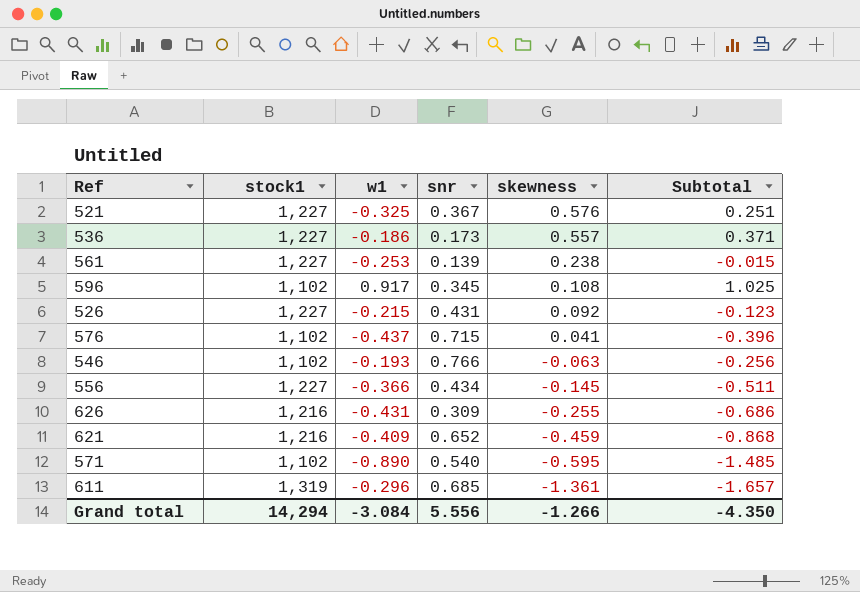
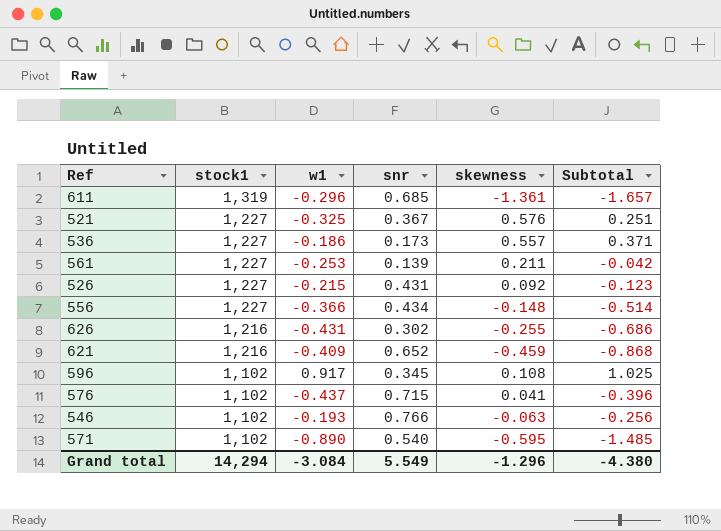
row order: skewness descending -> stock1 descending
561 | skewness: 0.238 -> 0.211
561 | Subtotal: -0.015 -> -0.042
556 | skewness: -0.145 -> -0.148
556 | Subtotal: -0.511 -> -0.514
626 | snr: 0.309 -> 0.302
Grand total | snr: 5.556 -> 5.549
Grand total | skewness: -1.266 -> -1.296
Grand total | Subtotal: -4.350 -> -4.380

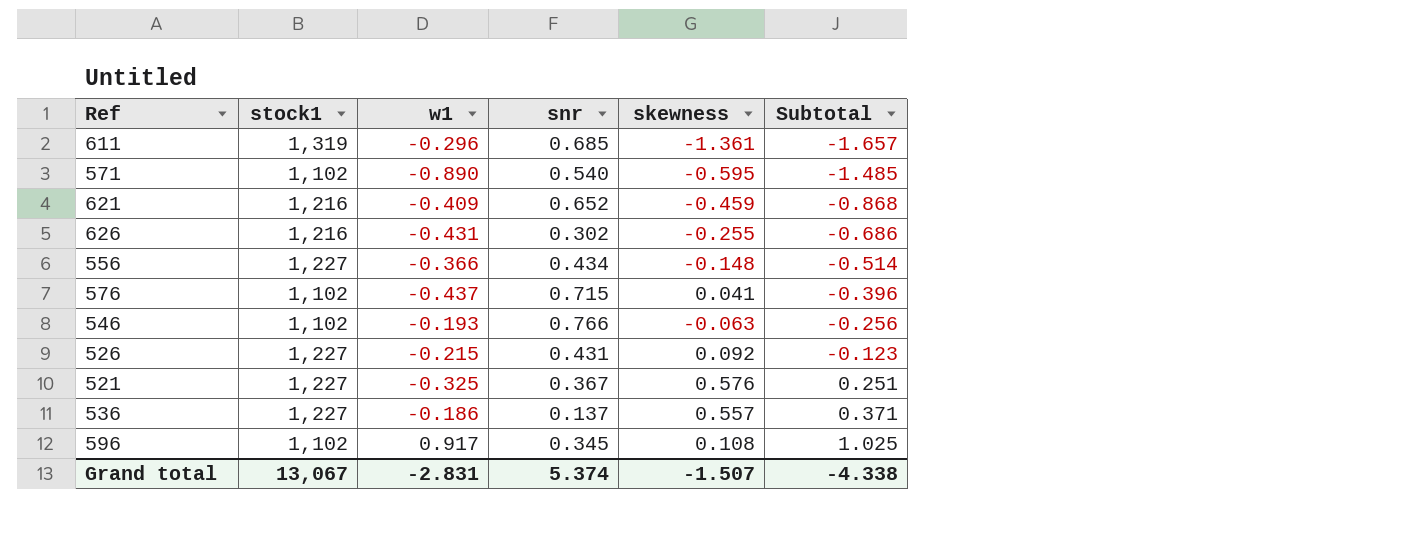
row order: stock1 descending -> Subtotal ascending
row 561: 1,227 | -0.253 | 0.139 | 0.211 | -0.042 -> none
536 | snr: 0.173 -> 0.137
Grand total | stock1: 14,294 -> 13,067
Grand total | w1: -3.084 -> -2.831
Grand total | snr: 5.549 -> 5.374
Grand total | skewness: -1.296 -> -1.507
Grand total | Subtotal: -4.380 -> -4.338

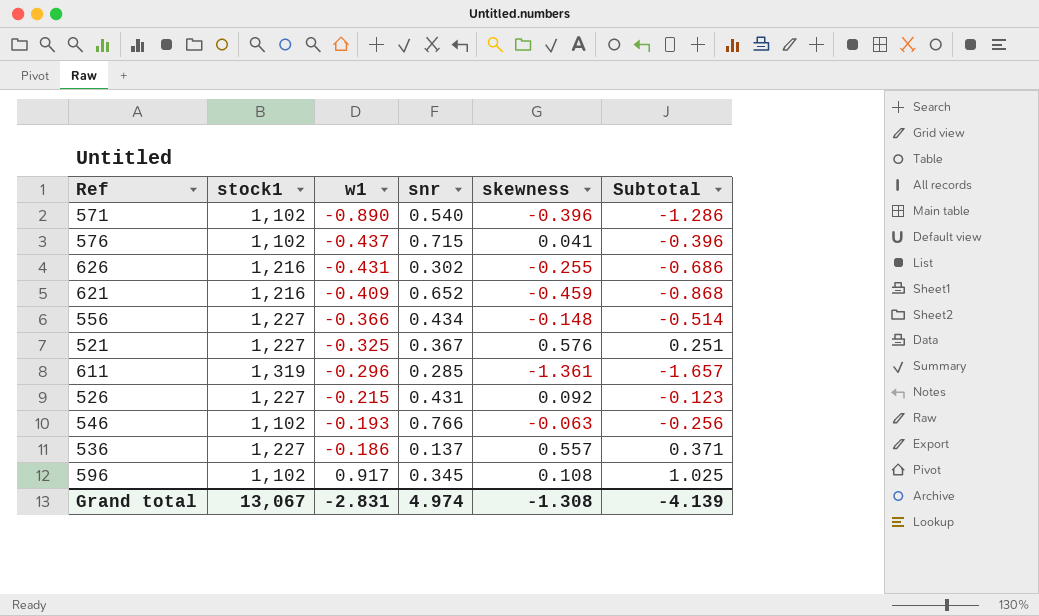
row order: Subtotal ascending -> w1 ascending
571 | skewness: -0.595 -> -0.396
571 | Subtotal: -1.485 -> -1.286
611 | snr: 0.685 -> 0.285
Grand total | snr: 5.374 -> 4.974
Grand total | skewness: -1.507 -> -1.308
Grand total | Subtotal: -4.338 -> -4.139

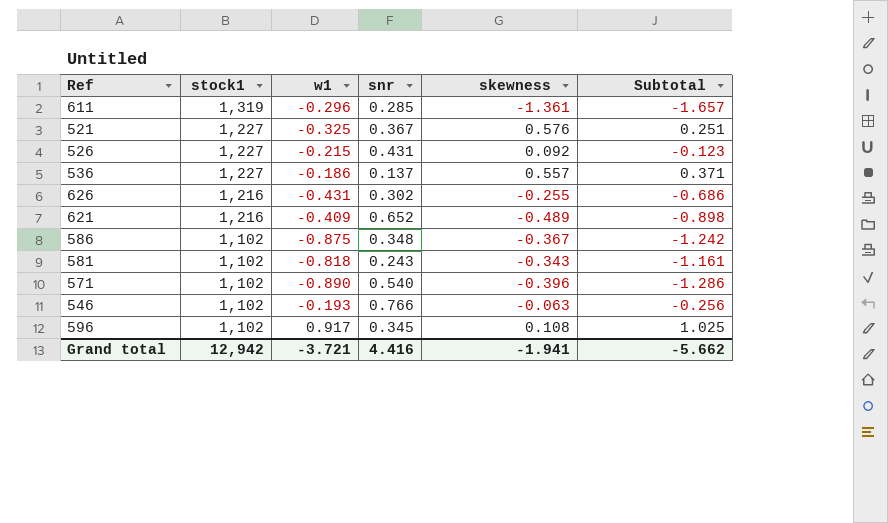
row order: w1 ascending -> stock1 descending
row 576: 1,102 | -0.437 | 0.715 | 0.041 | -0.396 -> none
row 556: 1,227 | -0.366 | 0.434 | -0.148 | -0.514 -> none
621 | skewness: -0.459 -> -0.489
621 | Subtotal: -0.868 -> -0.898
row 586: none -> 1,102 | -0.875 | 0.348 | -0.367 | -1.242
row 581: none -> 1,102 | -0.818 | 0.243 | -0.343 | -1.161
Grand total | stock1: 13,067 -> 12,942
Grand total | w1: -2.831 -> -3.721
Grand total | snr: 4.974 -> 4.416
Grand total | skewness: -1.308 -> -1.941
Grand total | Subtotal: -4.139 -> -5.662

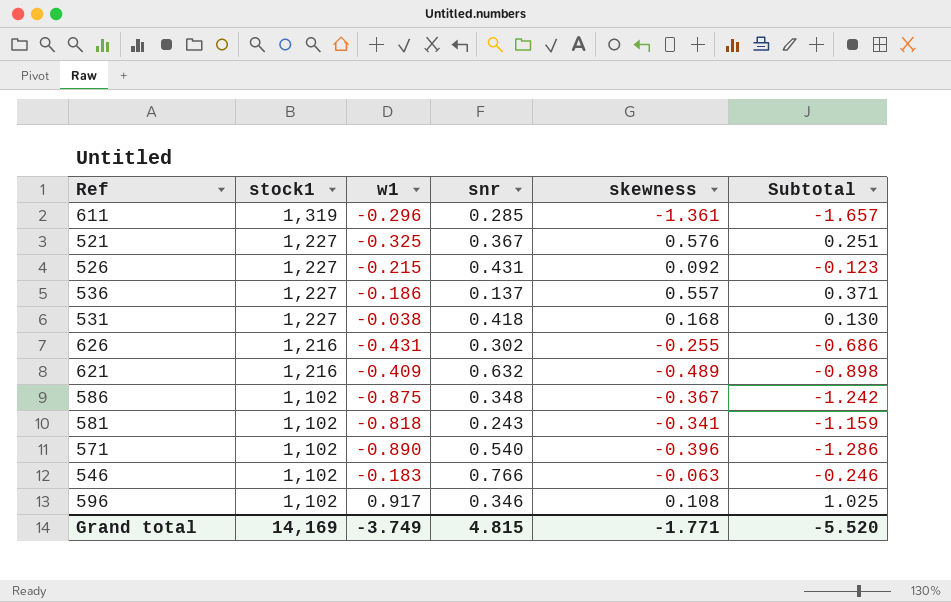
row 531: none -> 1,227 | -0.038 | 0.418 | 0.168 | 0.130
621 | snr: 0.652 -> 0.632
581 | skewness: -0.343 -> -0.341
581 | Subtotal: -1.161 -> -1.159
546 | w1: -0.193 -> -0.183
546 | Subtotal: -0.256 -> -0.246
596 | snr: 0.345 -> 0.346
Grand total | stock1: 12,942 -> 14,169
Grand total | w1: -3.721 -> -3.749
Grand total | snr: 4.416 -> 4.815
Grand total | skewness: -1.941 -> -1.771
Grand total | Subtotal: -5.662 -> -5.520

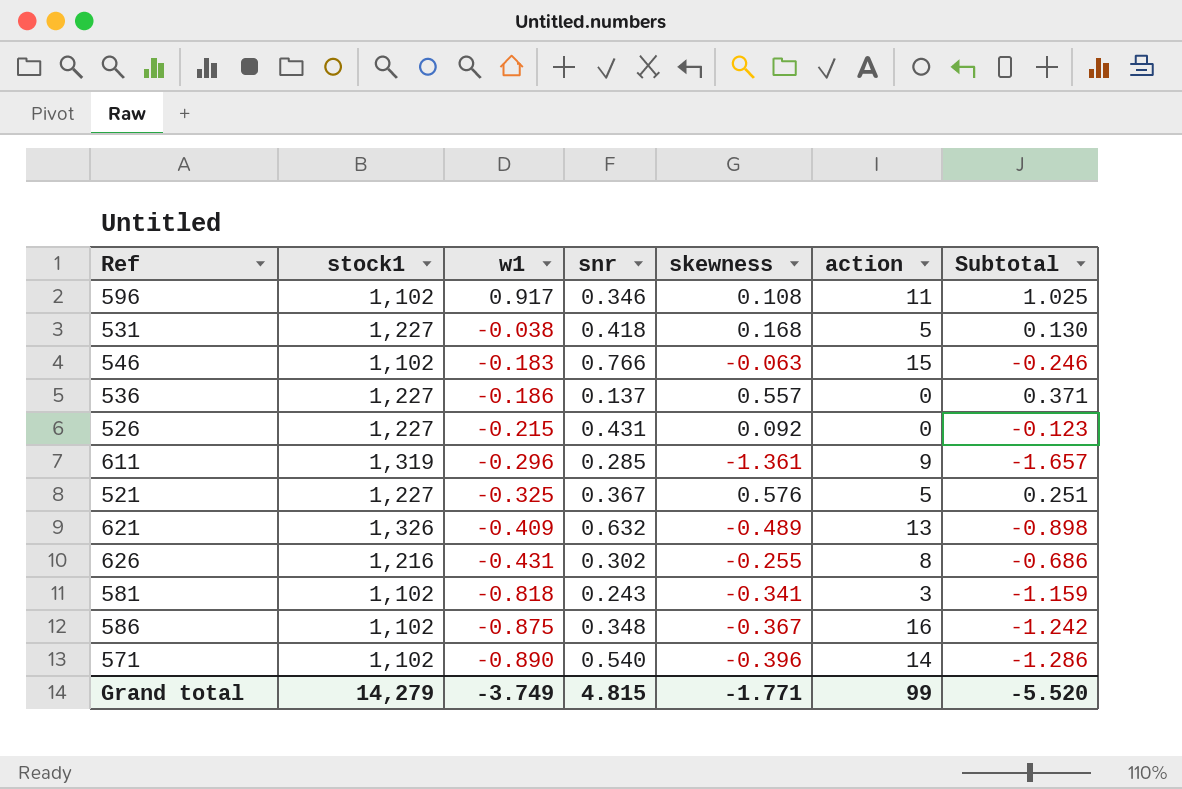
row order: stock1 descending -> w1 descending
column action | position: none -> 6
621 | stock1: 1,216 -> 1,326
Grand total | stock1: 14,169 -> 14,279

